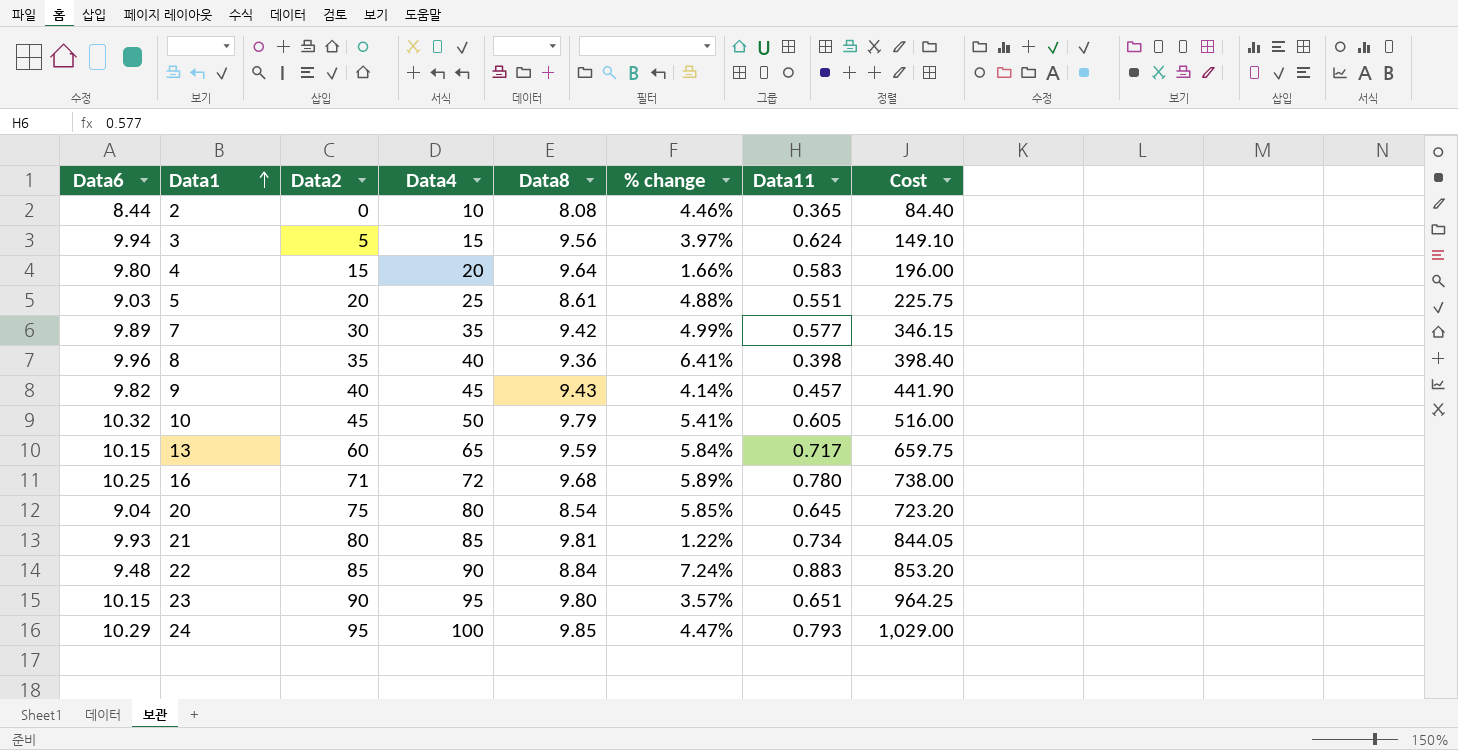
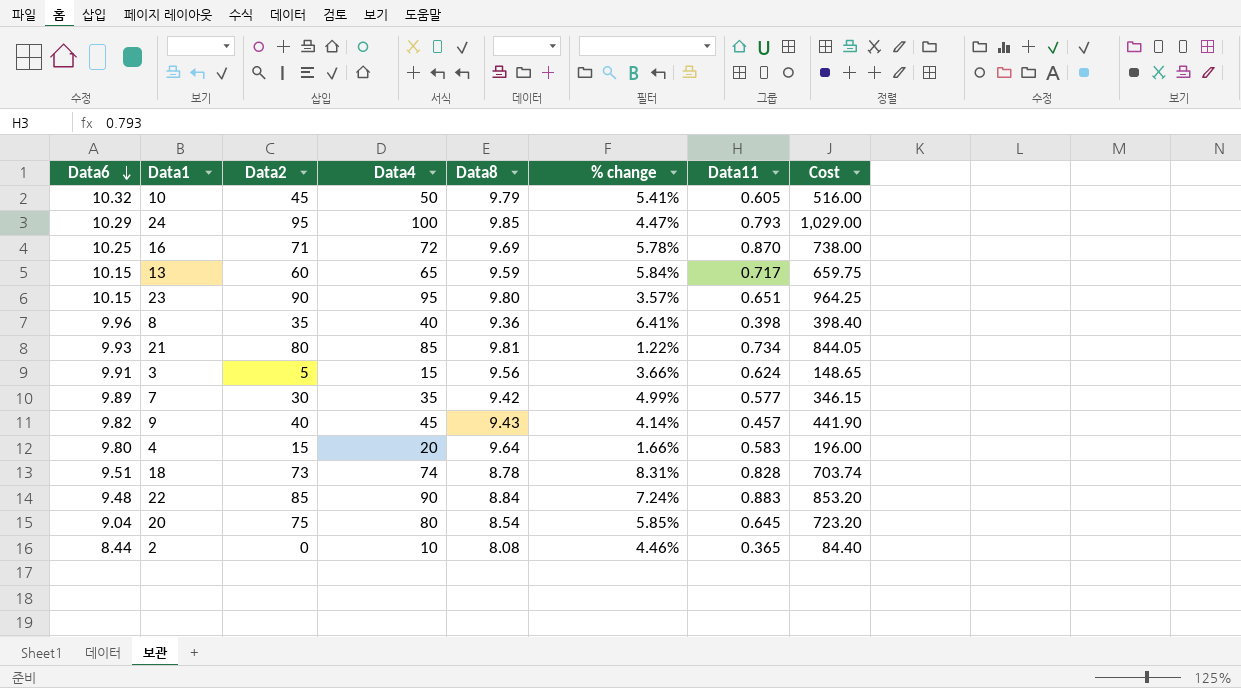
row order: Data1 ascending -> Data6 descending
row 5: 9.03 | 20 | 25 | 8.61 | 4.88% | 0.551 | 225.75 -> none
16 | Data8: 9.68 -> 9.69
16 | % change: 5.89% -> 5.78%
16 | Data11: 0.780 -> 0.870
3 | Data6: 9.94 -> 9.91
3 | % change: 3.97% -> 3.66%
3 | Cost: 149.10 -> 148.65
row 18: none -> 9.51 | 73 | 74 | 8.78 | 8.31% | 0.828 | 703.74

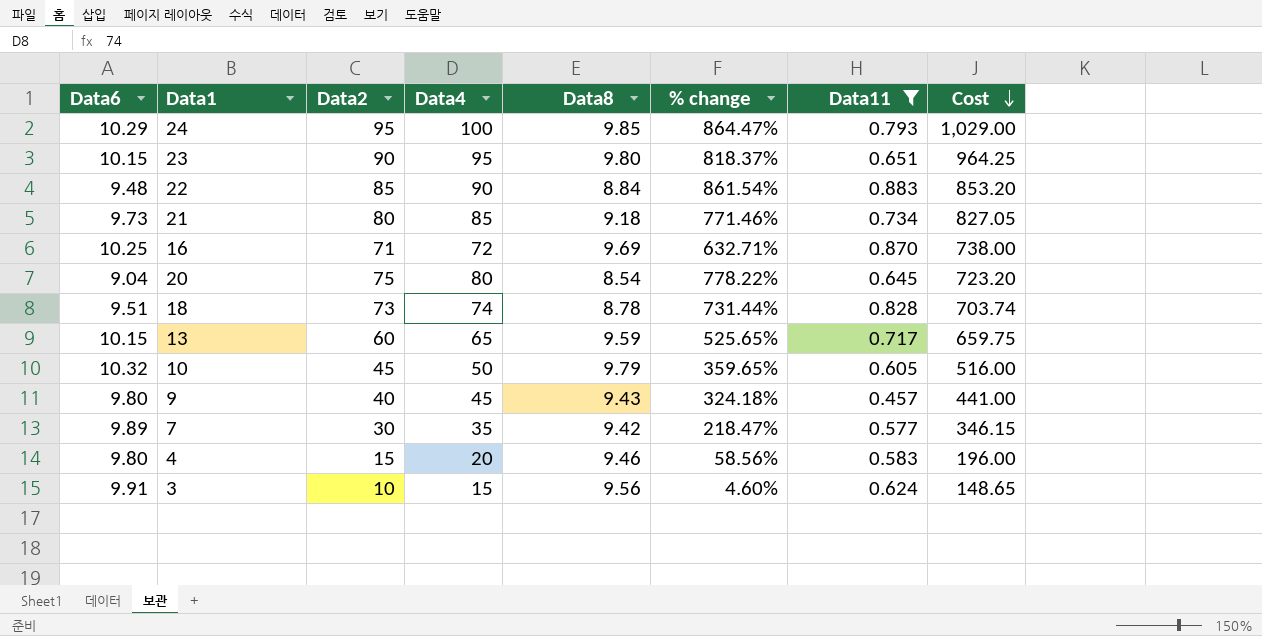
filter: none -> Data11 >= 0.457
row order: Data6 descending -> Cost descending
column % change | formula: ([Data6] - [Data8]) / [Data8] -> ([Data2] - [Data8]) / [Data8]
21 | Data6: 9.93 -> 9.73
21 | Data8: 9.81 -> 9.18
21 | Cost: 844.05 -> 827.05
9 | Data6: 9.82 -> 9.80
9 | Cost: 441.90 -> 441.00
4 | Data8: 9.64 -> 9.46
3 | Data2: 5 -> 10

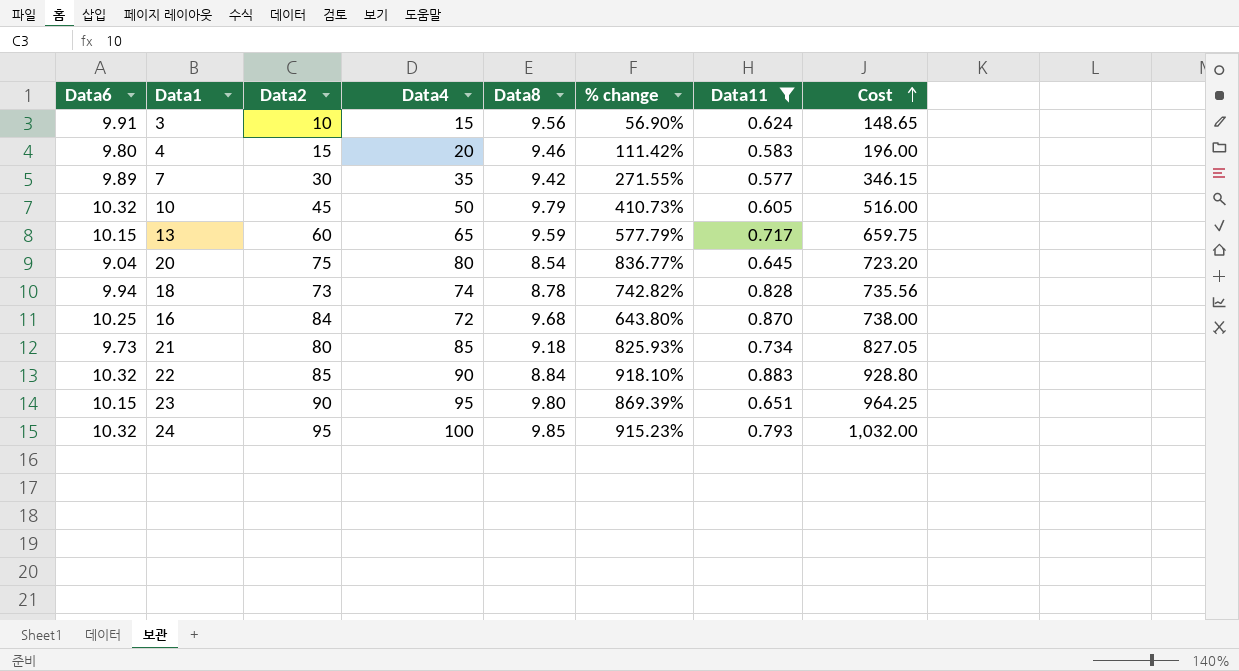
row order: Cost descending -> Cost ascending
column % change | formula: ([Data2] - [Data8]) / [Data8] -> ([Data4] - [Data8]) / [Data8]
row 9: 9.80 | 40 | 45 | 9.43 | 324.18% | 0.457 | 441.00 -> none
18 | Data6: 9.51 -> 9.94
18 | Cost: 703.74 -> 735.56
16 | Data2: 71 -> 84
16 | Data8: 9.69 -> 9.68
22 | Data6: 9.48 -> 10.32
22 | Cost: 853.20 -> 928.80
24 | Data6: 10.29 -> 10.32
24 | Cost: 1,029.00 -> 1,032.00

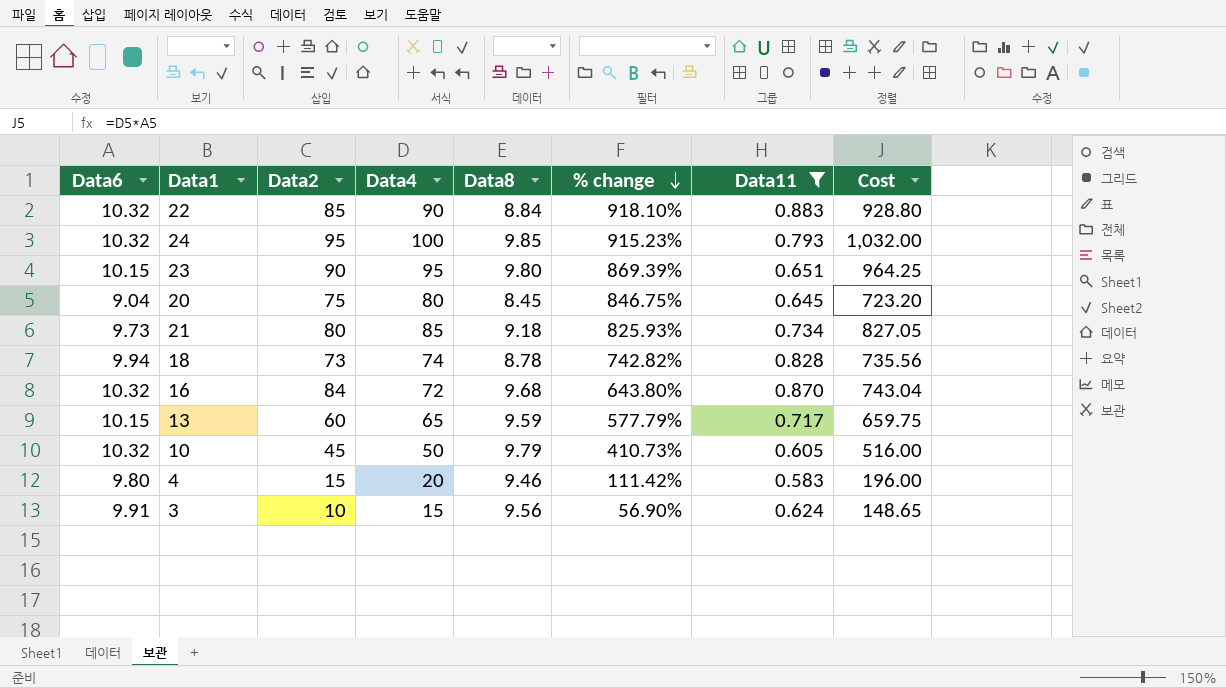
row order: Cost ascending -> % change descending
row 7: 9.89 | 30 | 35 | 9.42 | 271.55% | 0.577 | 346.15 -> none
20 | Data8: 8.54 -> 8.45
20 | % change: 836.77% -> 846.75%
16 | Data6: 10.25 -> 10.32
16 | Cost: 738.00 -> 743.04

